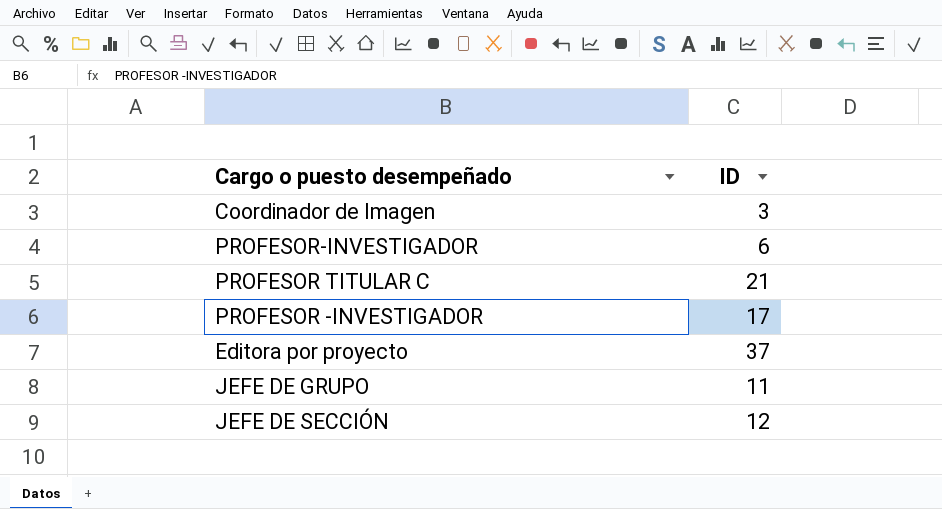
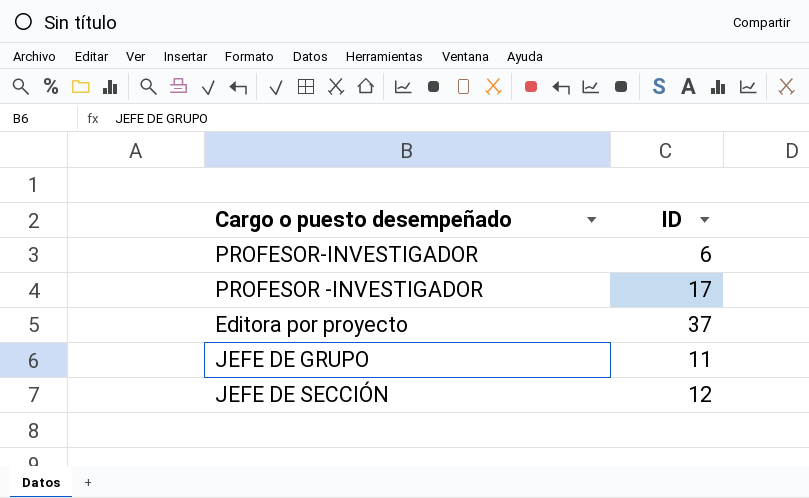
row Coordinador de Imagen: 3 -> none
row PROFESOR TITULAR C: 21 -> none

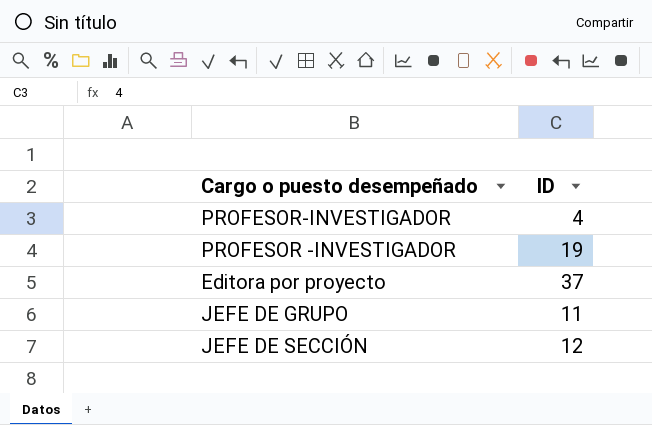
PROFESOR-INVESTIGADOR | ID: 6 -> 4
PROFESOR -INVESTIGADOR | ID: 17 -> 19

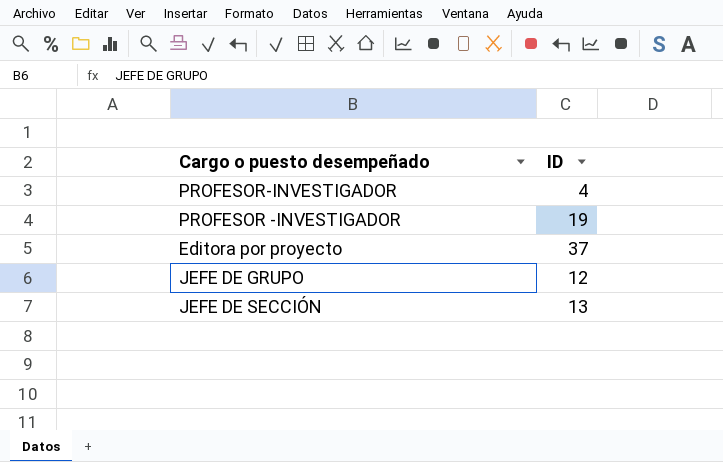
JEFE DE GRUPO | ID: 11 -> 12
JEFE DE SECCIÓN | ID: 12 -> 13

